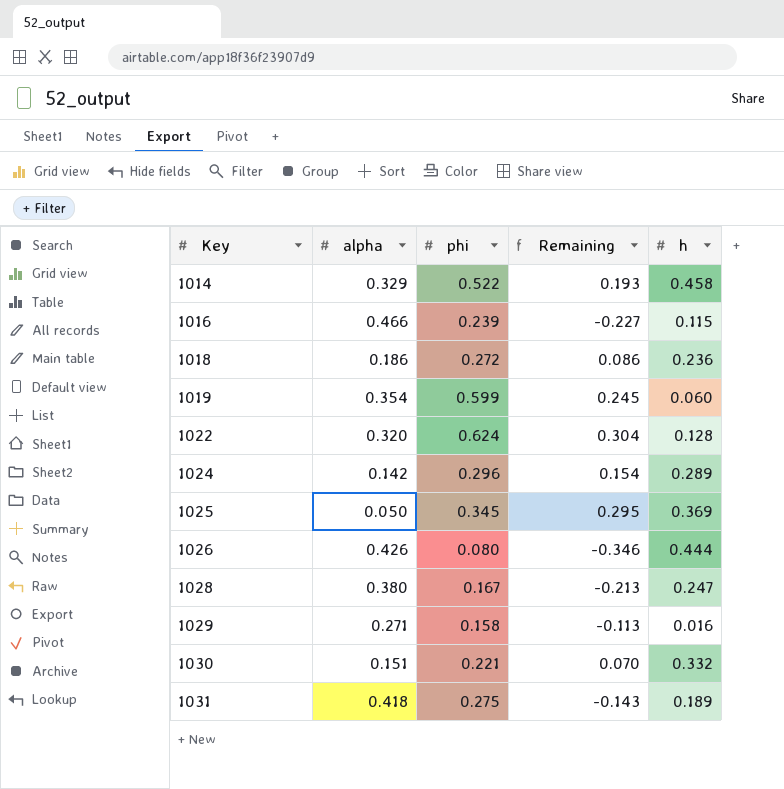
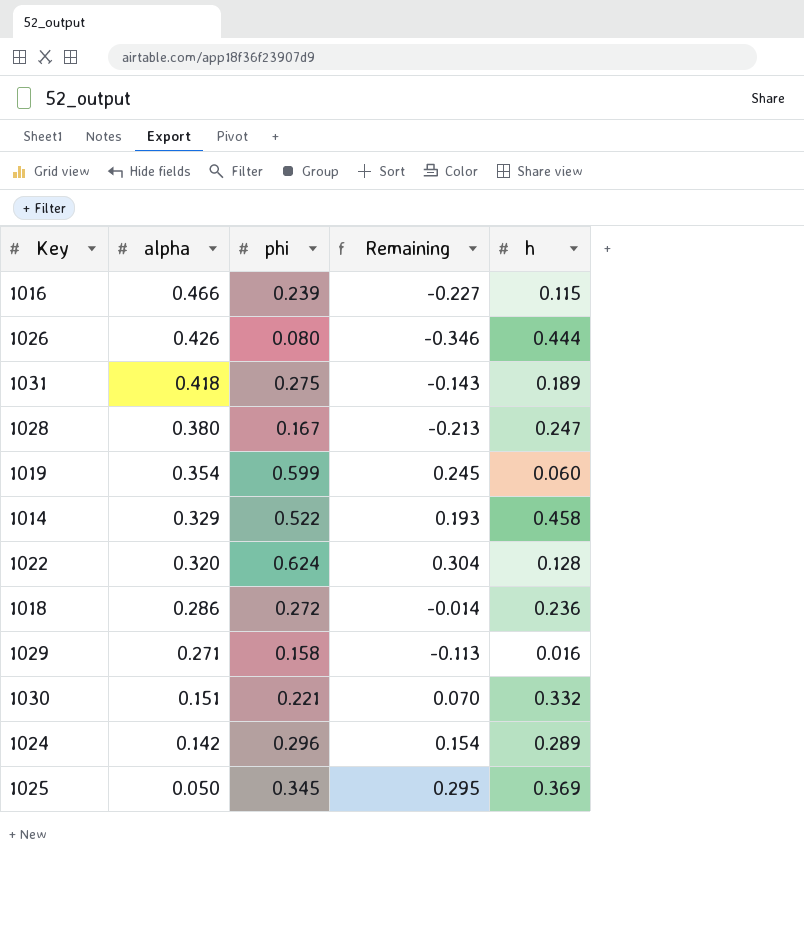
row order: Key ascending -> alpha descending
1018 | alpha: 0.186 -> 0.286
1018 | Remaining: 0.086 -> -0.014

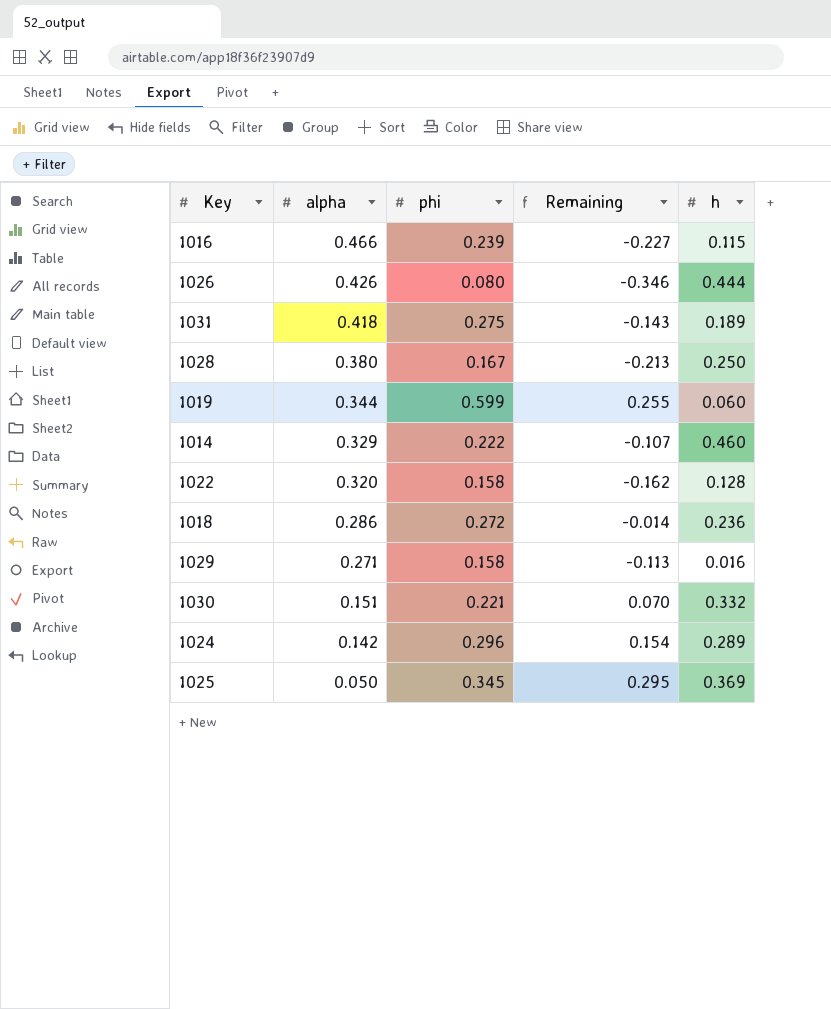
1028 | h: 0.247 -> 0.250
1019 | alpha: 0.354 -> 0.344
1019 | Remaining: 0.245 -> 0.255
1014 | phi: 0.522 -> 0.222
1014 | Remaining: 0.193 -> -0.107
1014 | h: 0.458 -> 0.460
1022 | phi: 0.624 -> 0.158
1022 | Remaining: 0.304 -> -0.162

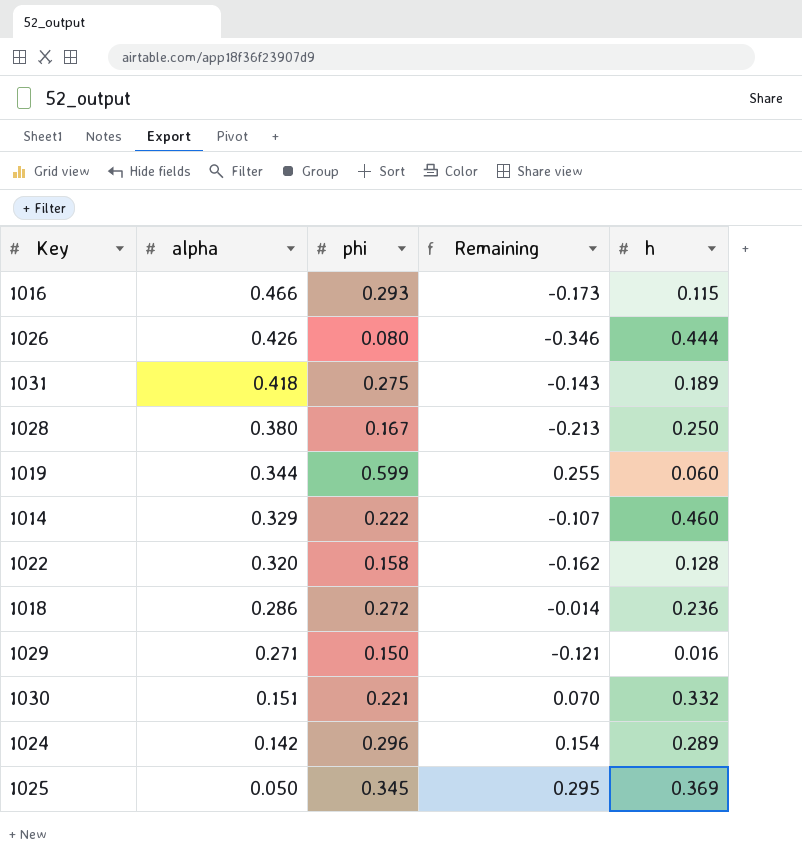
1016 | phi: 0.239 -> 0.293
1016 | Remaining: -0.227 -> -0.173
1029 | phi: 0.158 -> 0.150
1029 | Remaining: -0.113 -> -0.121

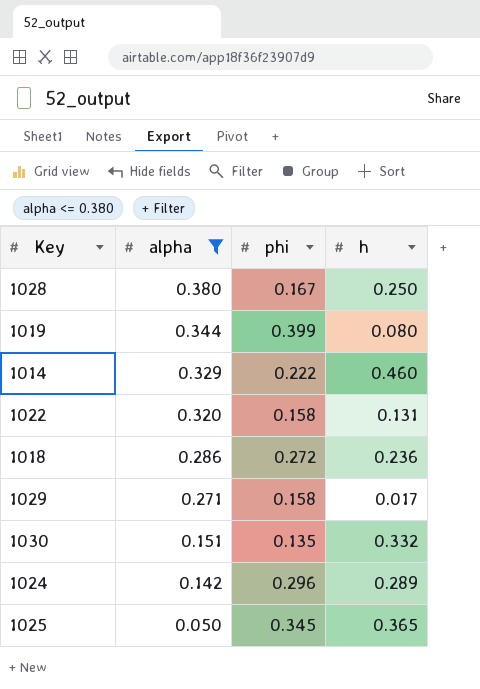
filter: none -> alpha <= 0.380
column Remaining | formula: [phi] - [alpha] -> none
1019 | phi: 0.599 -> 0.399
1019 | h: 0.060 -> 0.080
1022 | h: 0.128 -> 0.131
1029 | phi: 0.150 -> 0.158
1029 | h: 0.016 -> 0.017
1030 | phi: 0.221 -> 0.135
1025 | h: 0.369 -> 0.365

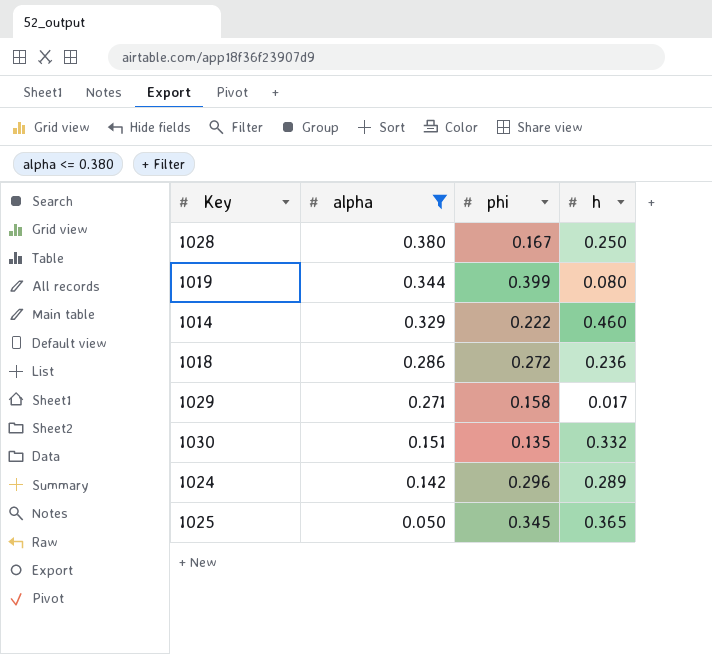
row 1022: 0.320 | 0.158 | 0.131 -> none

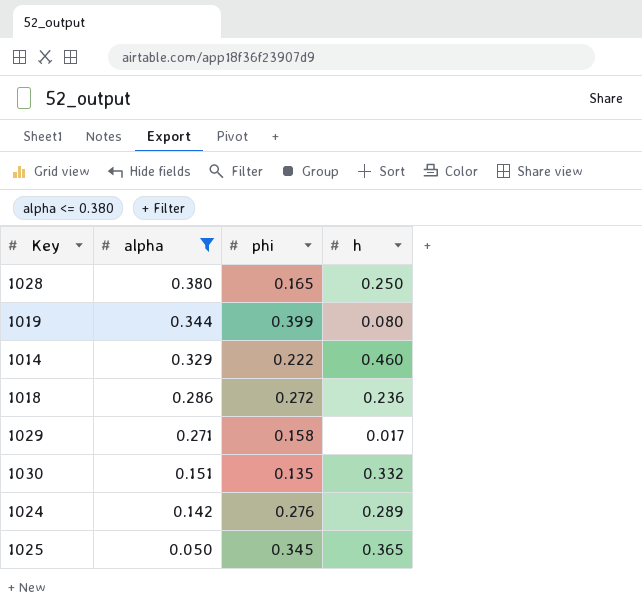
1028 | phi: 0.167 -> 0.165
1024 | phi: 0.296 -> 0.276

